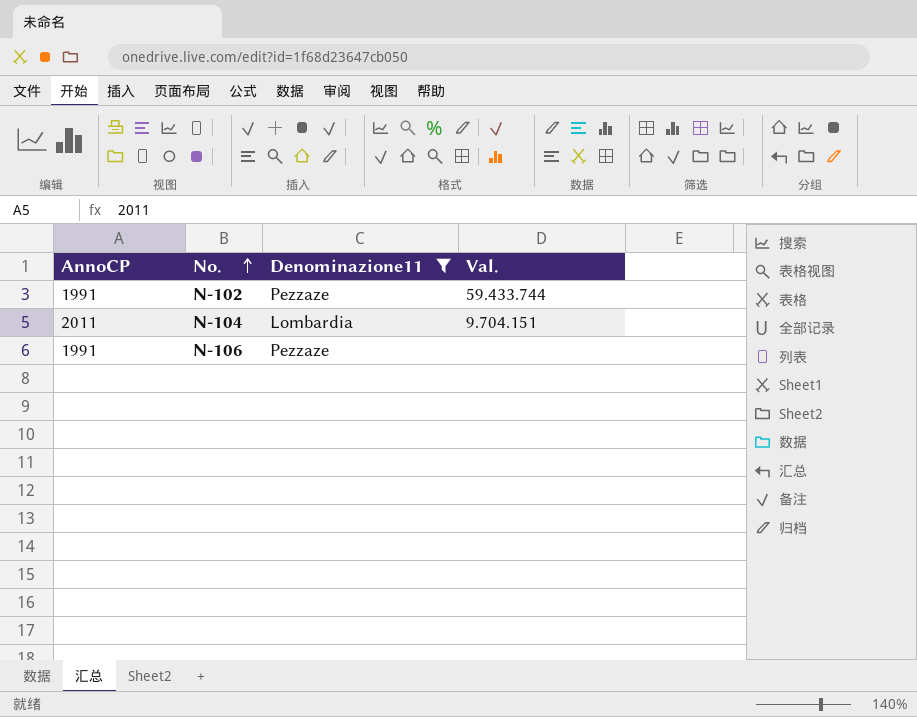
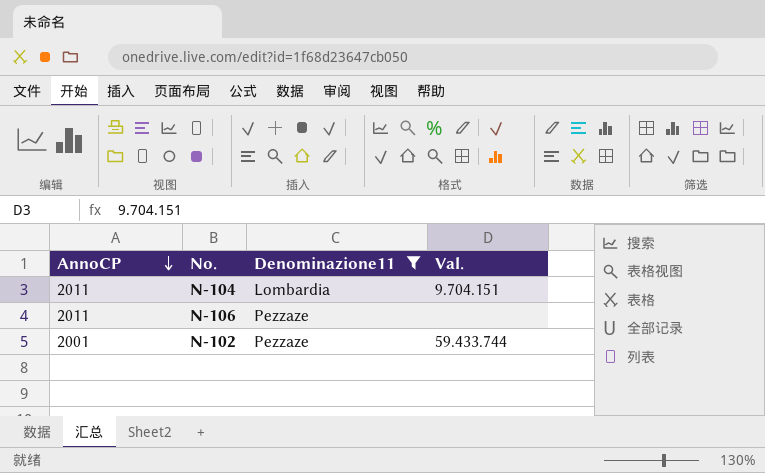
row order: No. ascending -> AnnoCP descending
N-106 | AnnoCP: 1991 -> 2011
N-102 | AnnoCP: 1991 -> 2001

